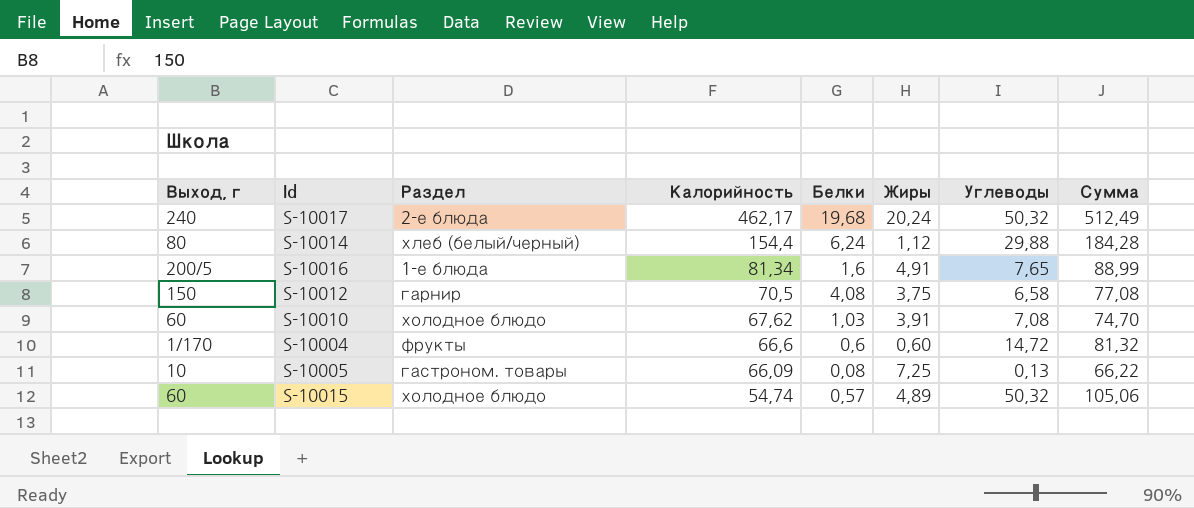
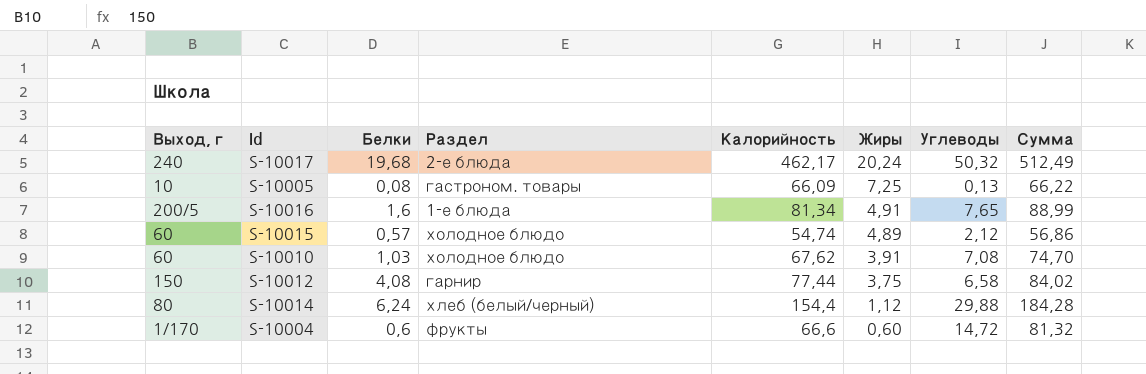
row order: Калорийность descending -> Жиры descending
column Белки | position: 5 -> 3
S-10015 | Углеводы: 50,32 -> 2,12
S-10015 | Сумма: 105,06 -> 56,86
S-10012 | Калорийность: 70,5 -> 77,44
S-10012 | Сумма: 77,08 -> 84,02

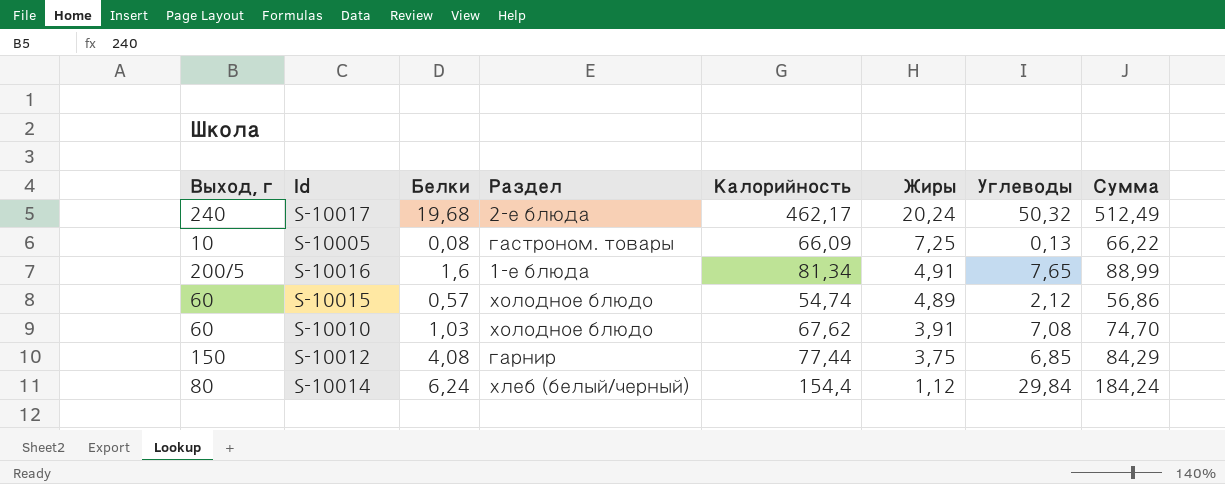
row S-10004: 1/170 | 0,6 | фрукты | 66,6 | 0,60 | 14,72 | 81,32 -> none
S-10012 | Углеводы: 6,58 -> 6,85
S-10012 | Сумма: 84,02 -> 84,29
S-10014 | Углеводы: 29,88 -> 29,84
S-10014 | Сумма: 184,28 -> 184,24

